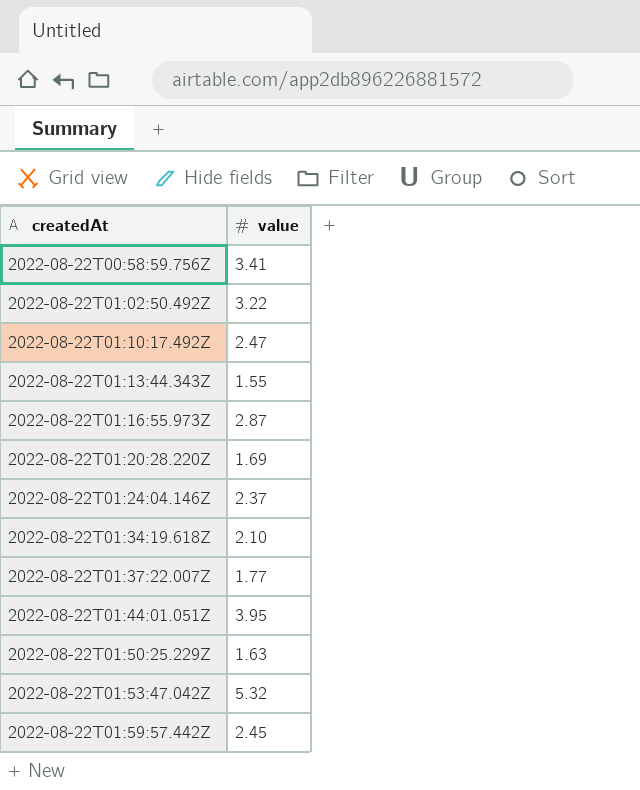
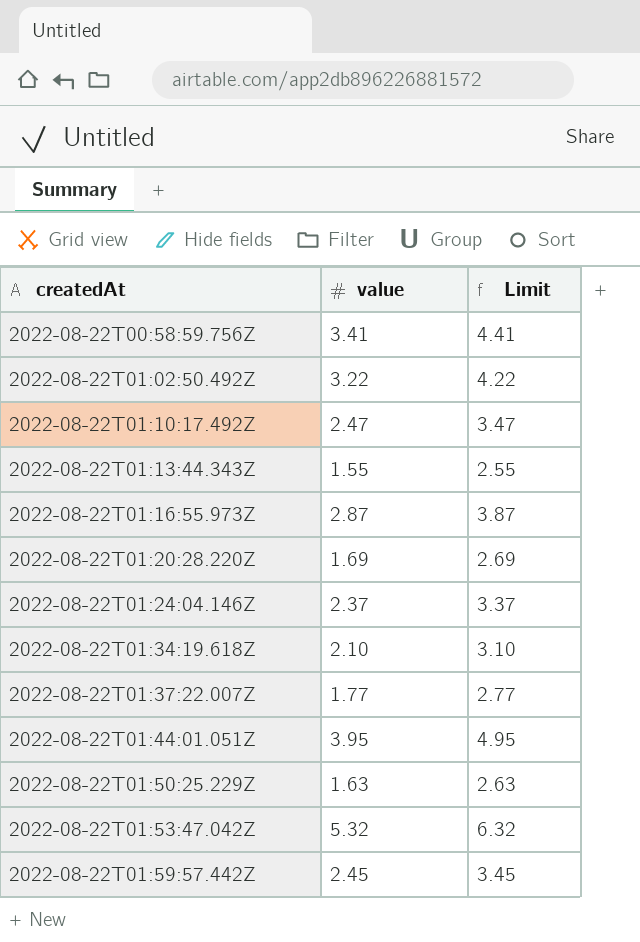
column Limit | formula: none -> [value] + 1

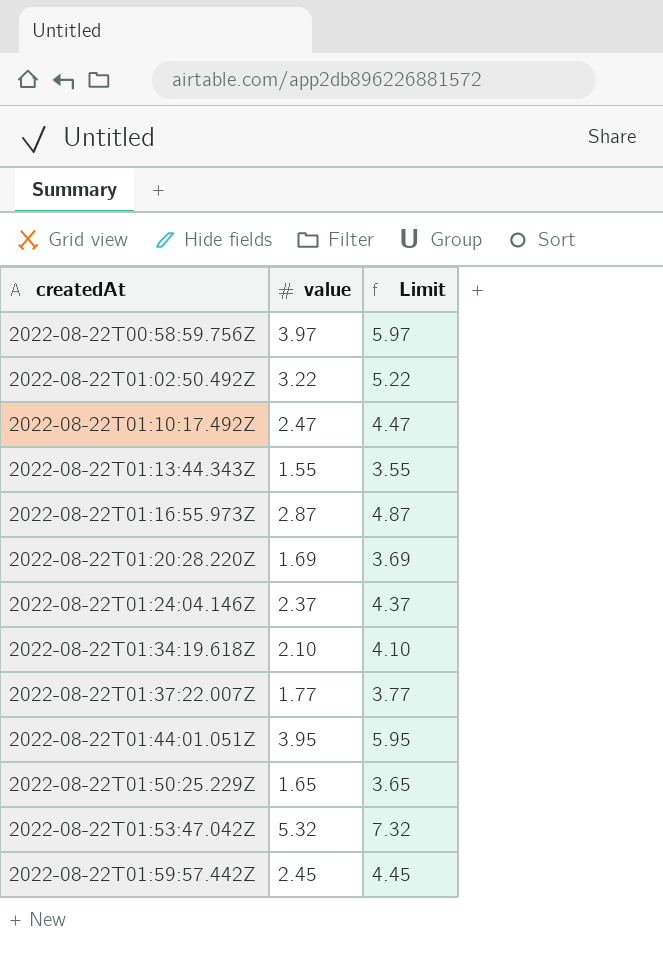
column Limit | formula: [value] + 1 -> [value] + 2
2022-08-22T00:58:59.756Z | value: 3.41 -> 3.97
2022-08-22T01:50:25.229Z | value: 1.63 -> 1.65

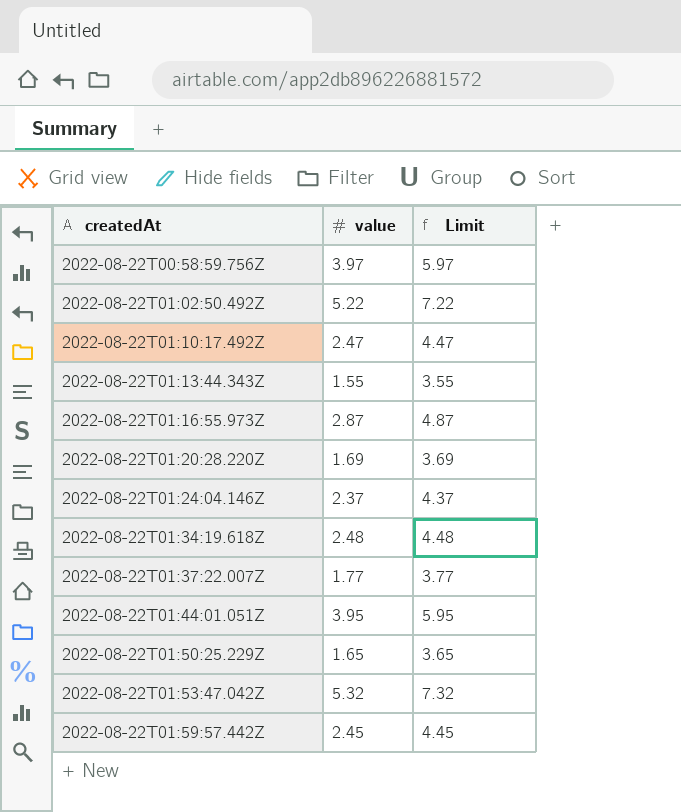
2022-08-22T01:02:50.492Z | value: 3.22 -> 5.22
2022-08-22T01:02:50.492Z | Limit: 5.22 -> 7.22
2022-08-22T01:34:19.618Z | value: 2.10 -> 2.48
2022-08-22T01:34:19.618Z | Limit: 4.10 -> 4.48

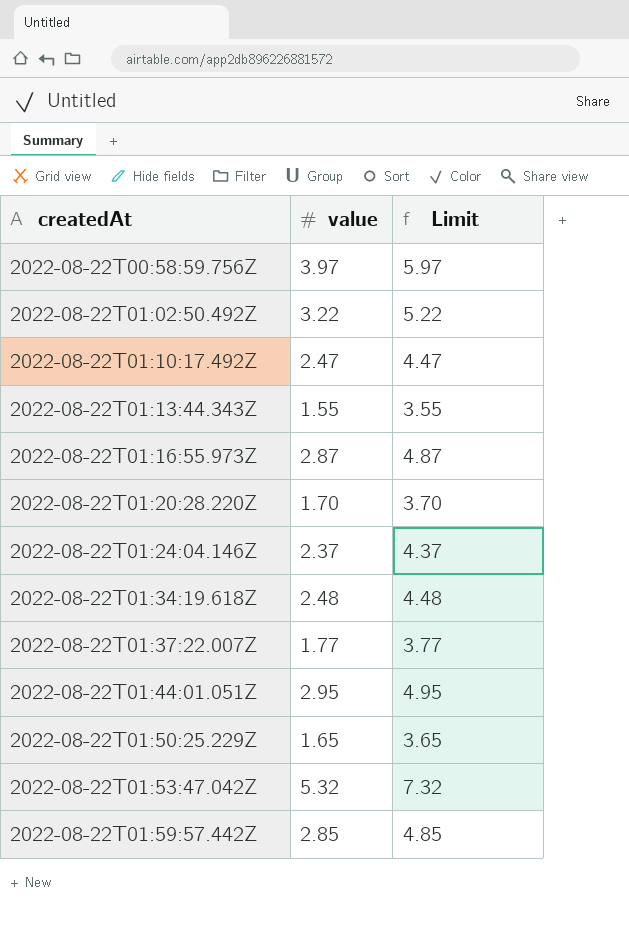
2022-08-22T01:02:50.492Z | value: 5.22 -> 3.22
2022-08-22T01:02:50.492Z | Limit: 7.22 -> 5.22
2022-08-22T01:20:28.220Z | value: 1.69 -> 1.70
2022-08-22T01:20:28.220Z | Limit: 3.69 -> 3.70
2022-08-22T01:44:01.051Z | value: 3.95 -> 2.95
2022-08-22T01:44:01.051Z | Limit: 5.95 -> 4.95
2022-08-22T01:59:57.442Z | value: 2.45 -> 2.85
2022-08-22T01:59:57.442Z | Limit: 4.45 -> 4.85

